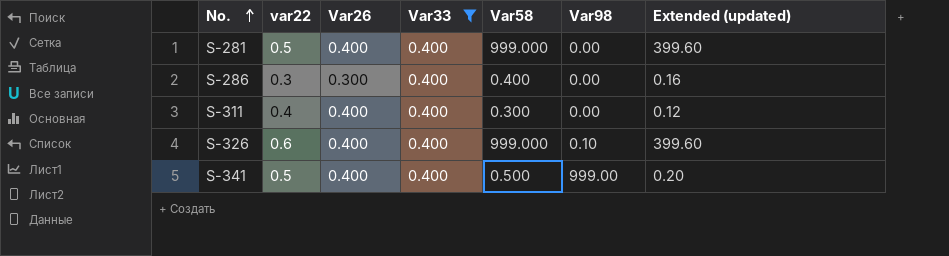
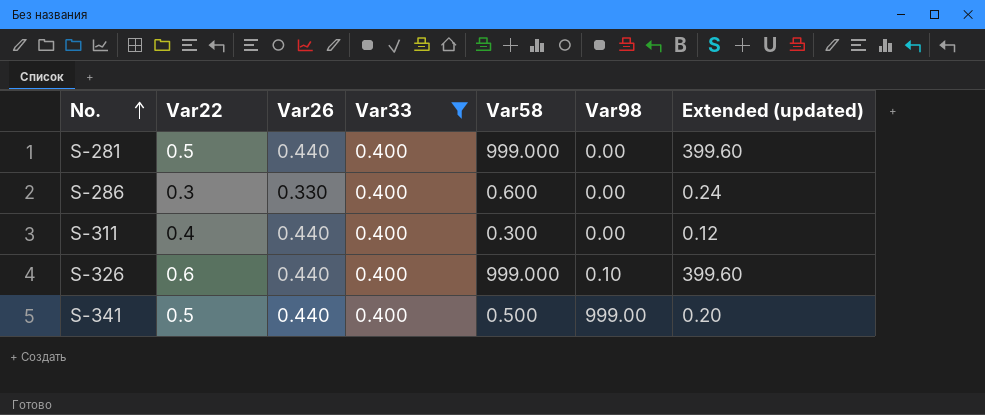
column name: var22 -> Var22
S-281 | Var26: 0.400 -> 0.440
S-286 | Var26: 0.300 -> 0.330
S-286 | Var58: 0.400 -> 0.600
S-286 | Extended (updated): 0.16 -> 0.24
S-311 | Var26: 0.400 -> 0.440
S-326 | Var26: 0.400 -> 0.440
S-341 | Var26: 0.400 -> 0.440

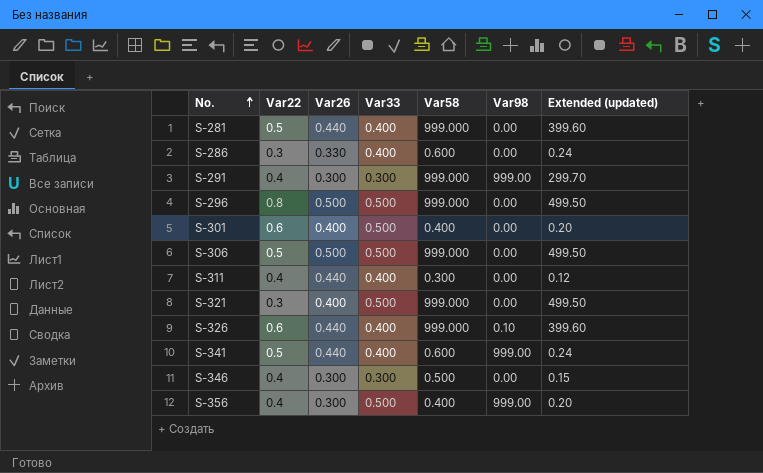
filter: Var33 = 0.400 -> none
S-341 | Var58: 0.500 -> 0.600
S-341 | Extended (updated): 0.20 -> 0.24

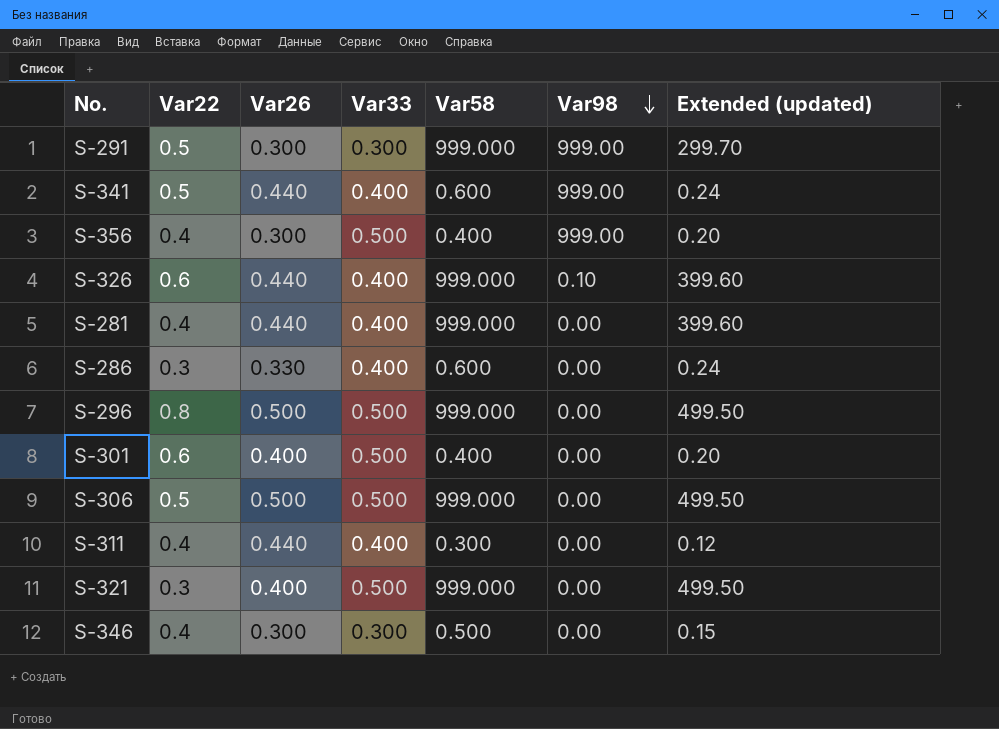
row order: No. ascending -> Var98 descending
S-291 | Var22: 0.4 -> 0.5
S-281 | Var22: 0.5 -> 0.4

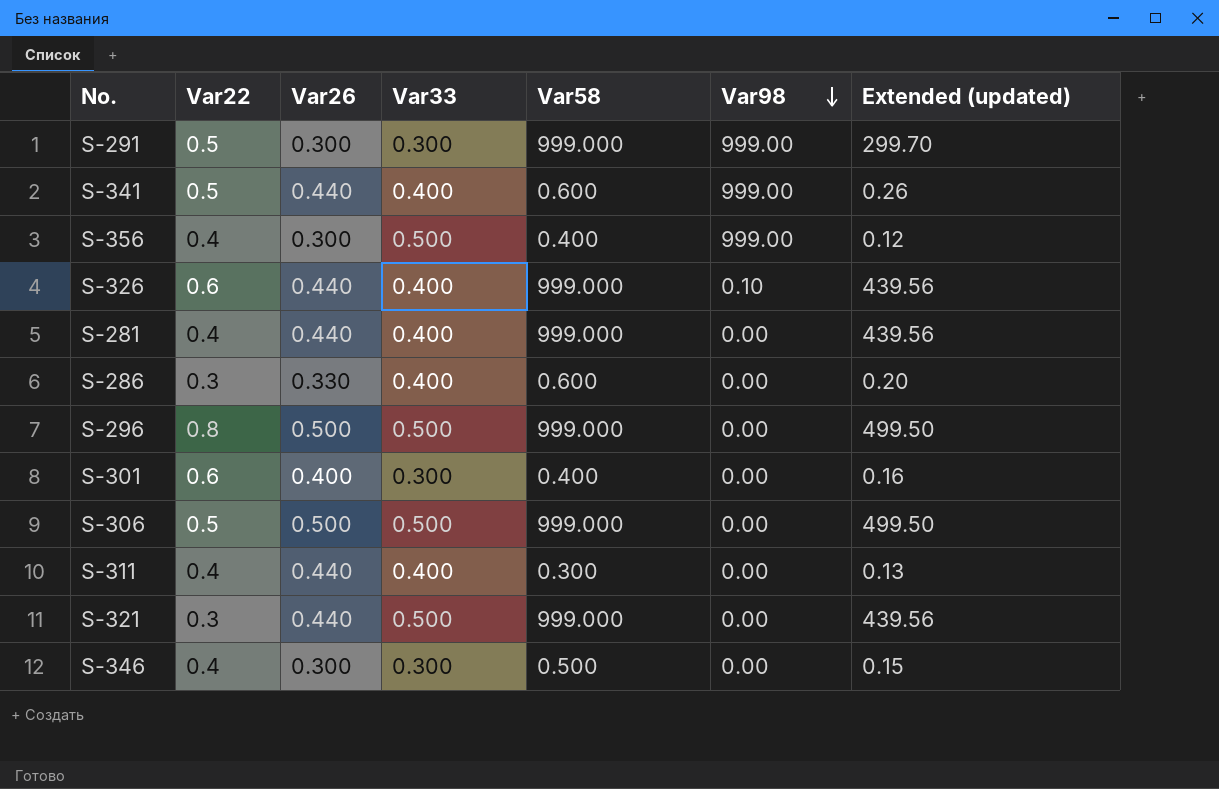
column Extended (updated) | formula: [Var33] * [Var58] -> [Var26] * [Var58]
S-301 | Var33: 0.500 -> 0.300
S-321 | Var26: 0.400 -> 0.440

